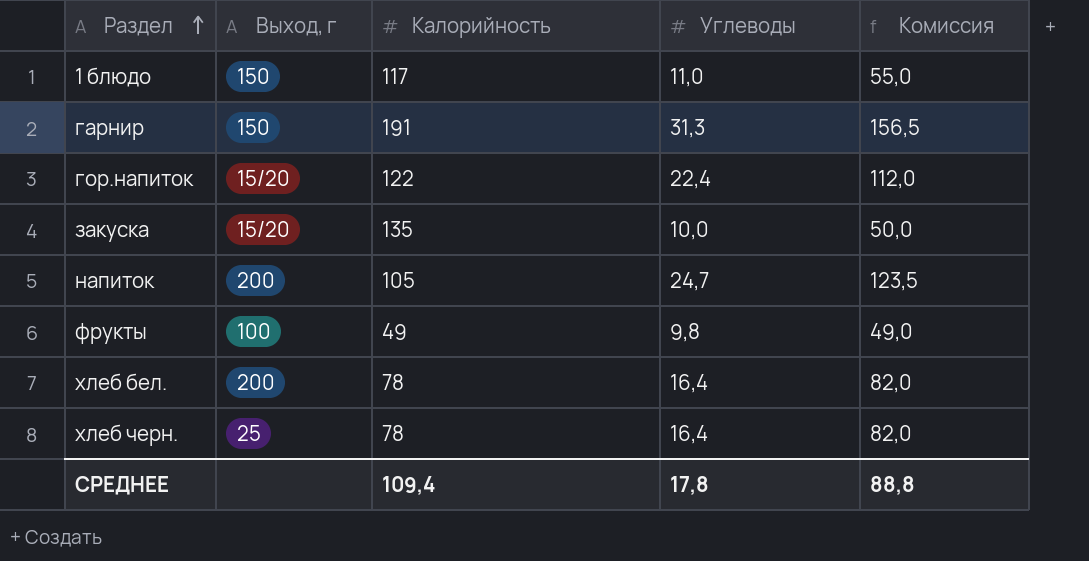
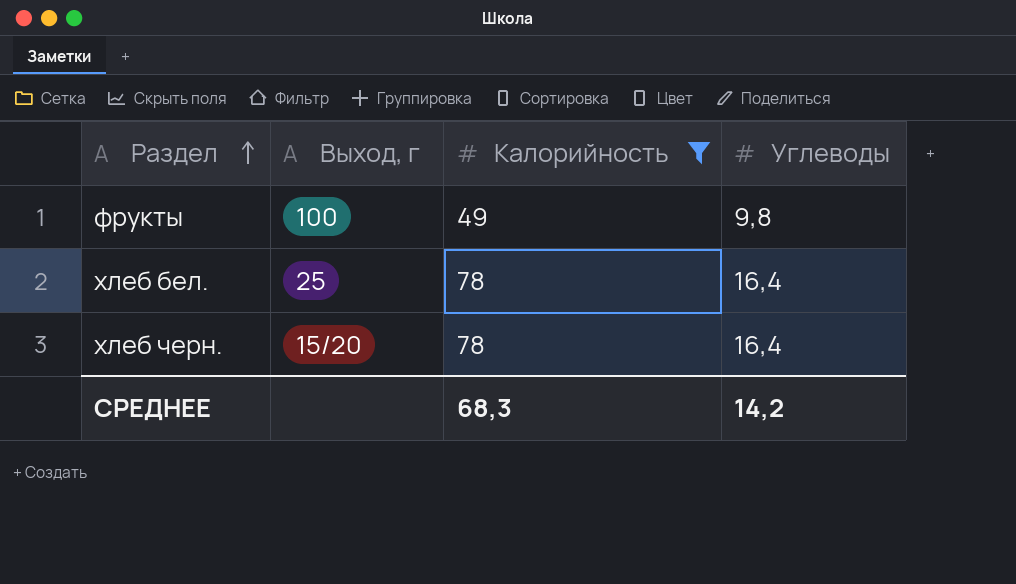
filter: none -> Калорийность <= 78
column Комиссия | formula: [Углеводы] * 5 -> none
хлеб бел. | Выход, г: 200 -> 25
хлеб черн. | Выход, г: 25 -> 15/20
СРЕДНЕЕ | Калорийность: 109,4 -> 68,3
СРЕДНЕЕ | Углеводы: 17,8 -> 14,2

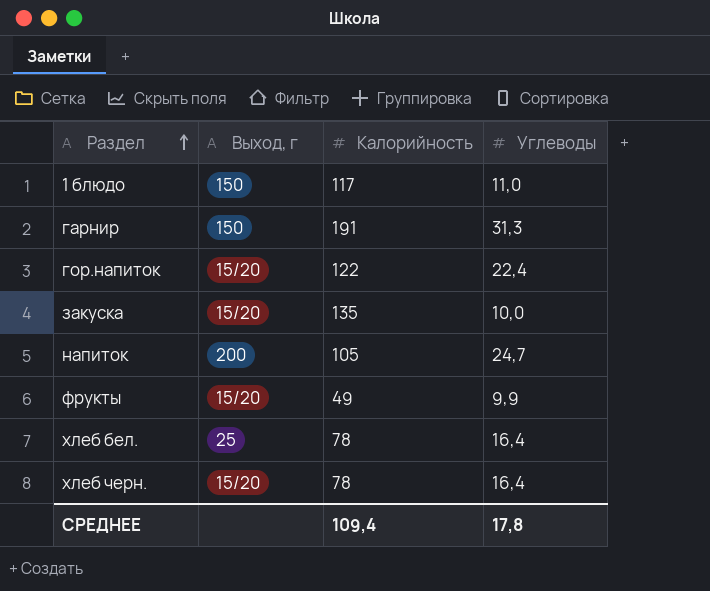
filter: Калорийность <= 78 -> none
фрукты | Выход, г: 100 -> 15/20
фрукты | Углеводы: 9,8 -> 9,9
СРЕДНЕЕ | Калорийность: 68,3 -> 109,4
СРЕДНЕЕ | Углеводы: 14,2 -> 17,8

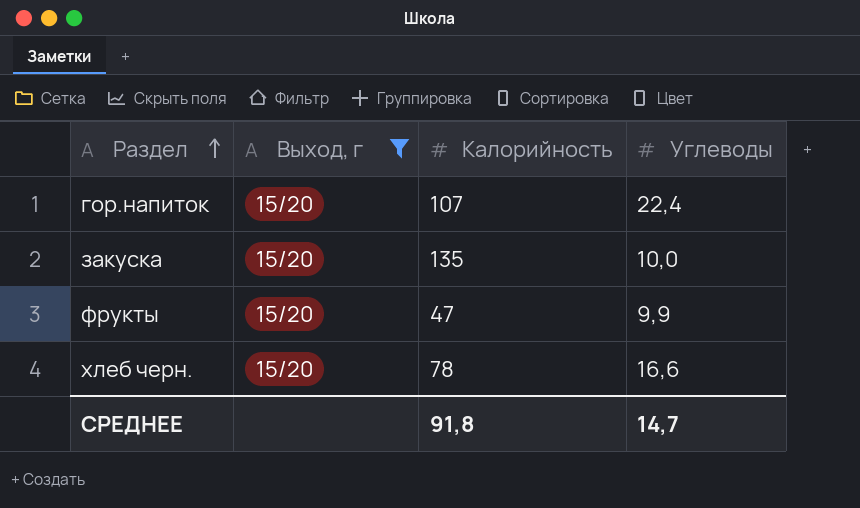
filter: none -> Выход, г = 15/20
гор.напиток | Калорийность: 122 -> 107
фрукты | Калорийность: 49 -> 47
хлеб черн. | Углеводы: 16,4 -> 16,6
СРЕДНЕЕ | Калорийность: 109,4 -> 91,8
СРЕДНЕЕ | Углеводы: 17,8 -> 14,7

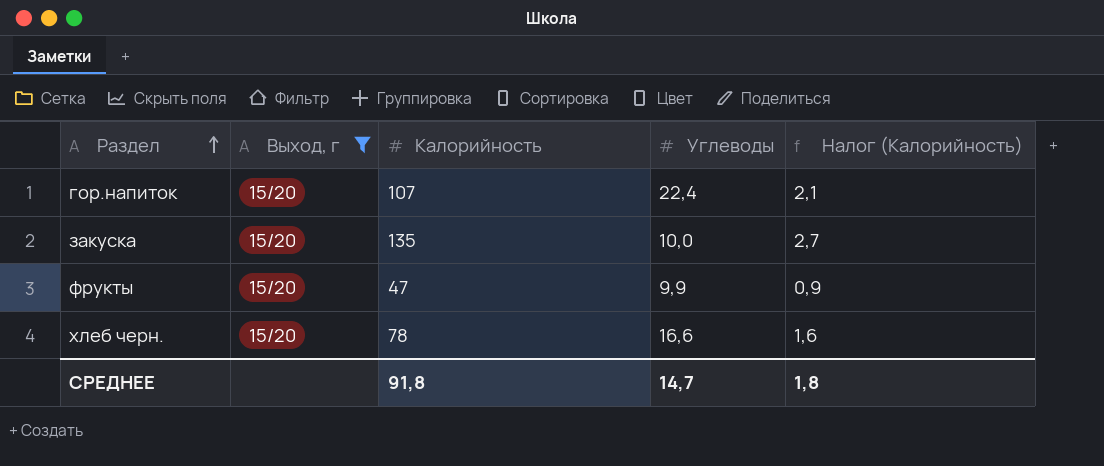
column Налог (Калорийность) | formula: none -> [Калорийность] * 0,02

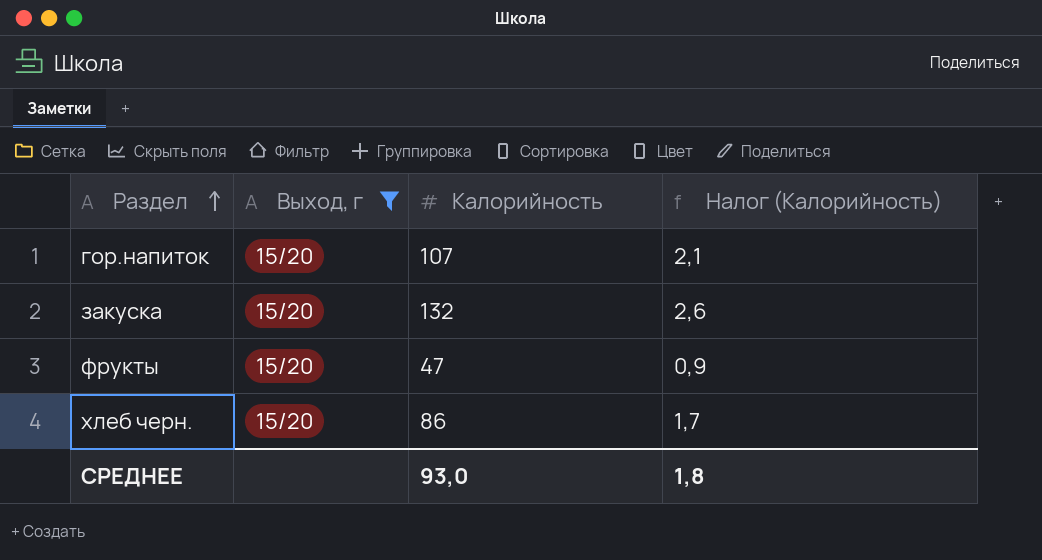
column Углеводы | position: 4 -> none
закуска | Калорийность: 135 -> 132
закуска | Налог (Калорийность): 2,7 -> 2,6
хлеб черн. | Калорийность: 78 -> 86
хлеб черн. | Налог (Калорийность): 1,6 -> 1,7
СРЕДНЕЕ | Калорийность: 91,8 -> 93,0

